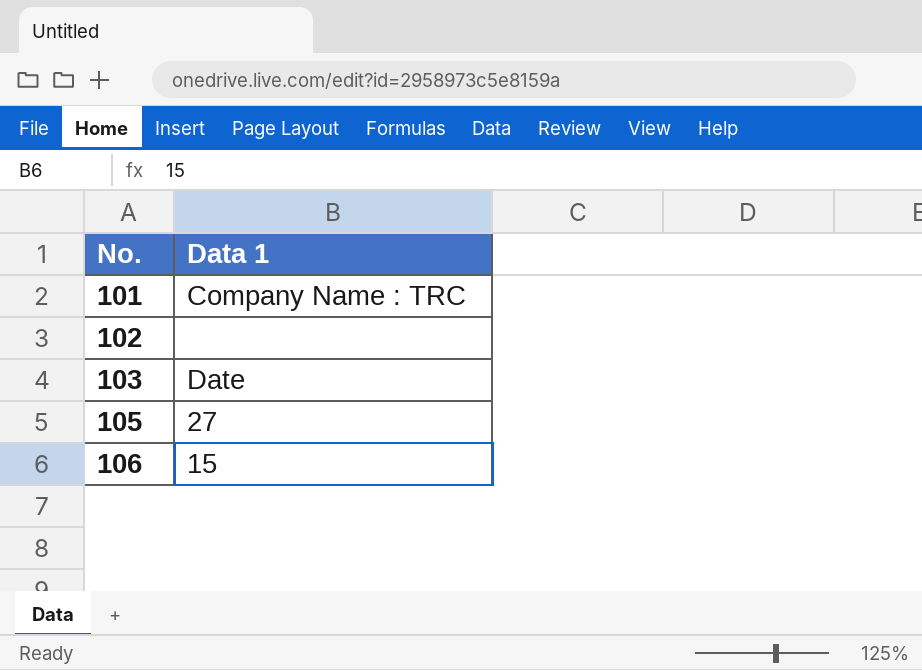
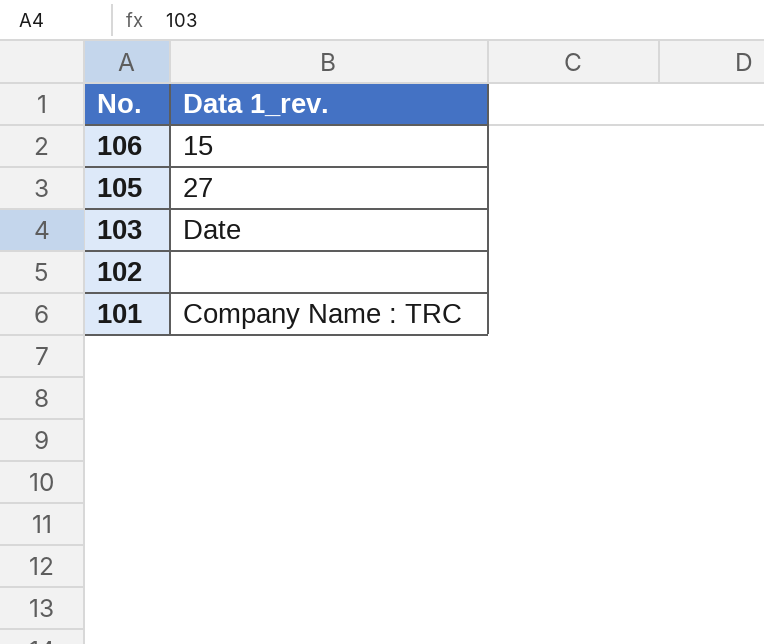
row order: No. ascending -> No. descending
column name: Data 1 -> Data 1_rev.

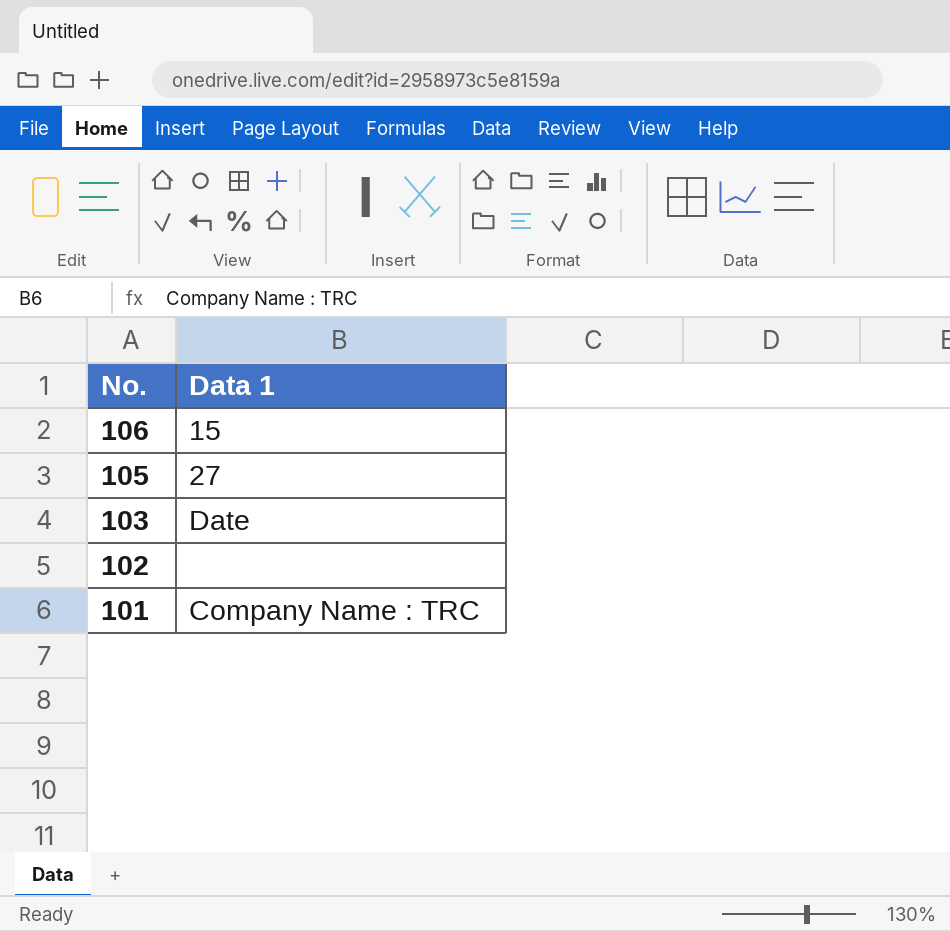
column name: Data 1_rev. -> Data 1

